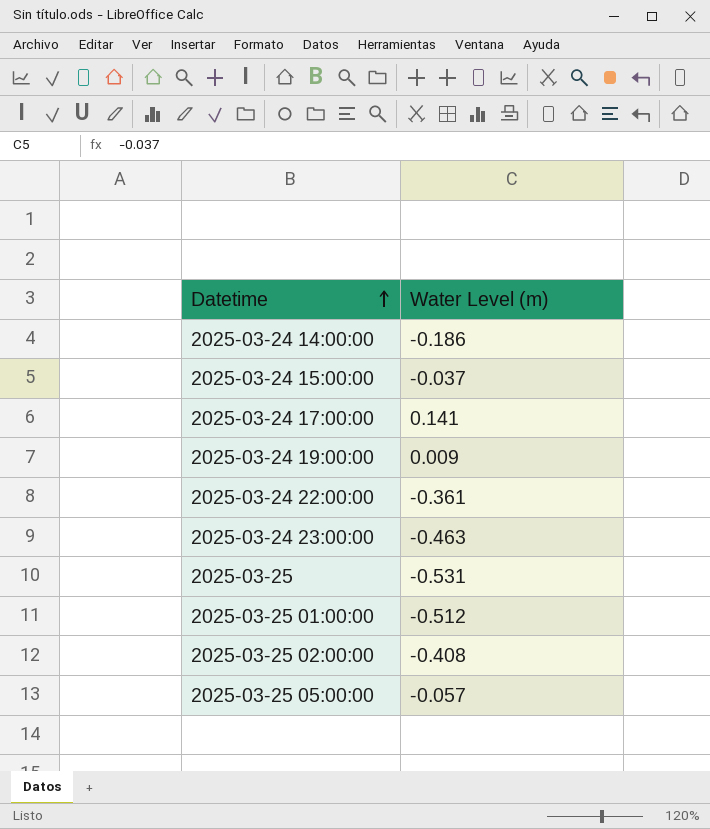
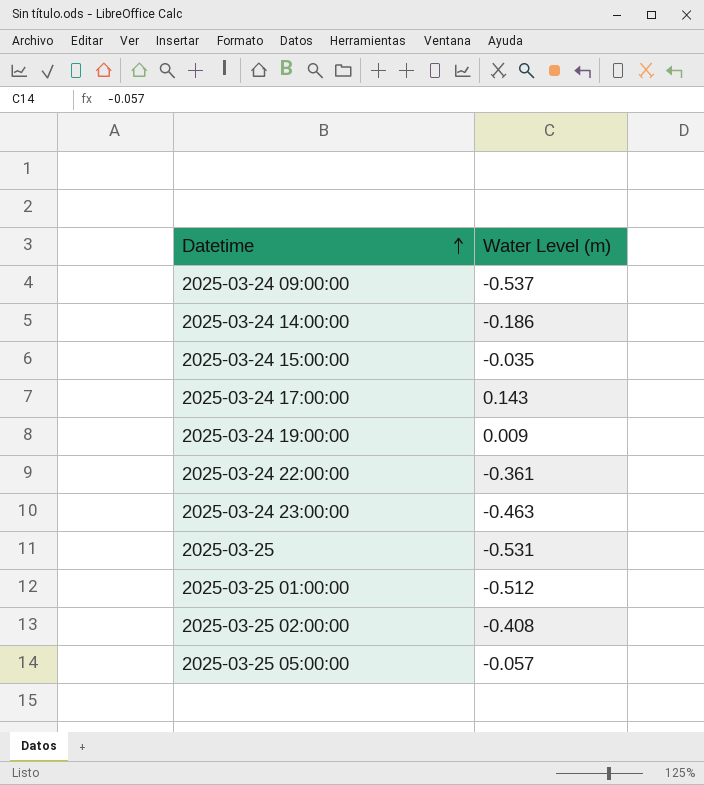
row 2025-03-24 09:00:00: none -> -0.537
2025-03-24 15:00:00 | Water Level (m): -0.037 -> -0.035
2025-03-24 17:00:00 | Water Level (m): 0.141 -> 0.143

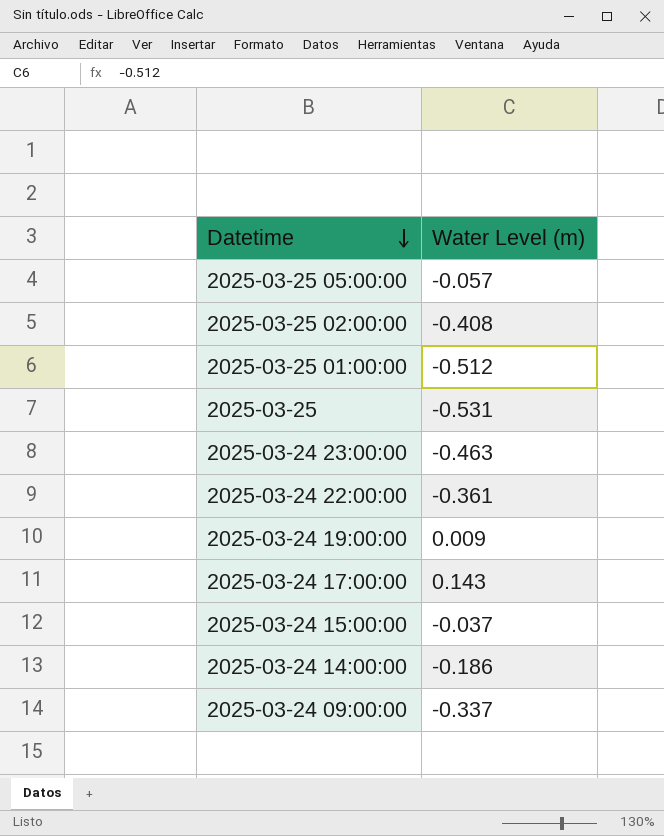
row order: Datetime ascending -> Datetime descending
2025-03-24 15:00:00 | Water Level (m): -0.035 -> -0.037
2025-03-24 09:00:00 | Water Level (m): -0.537 -> -0.337

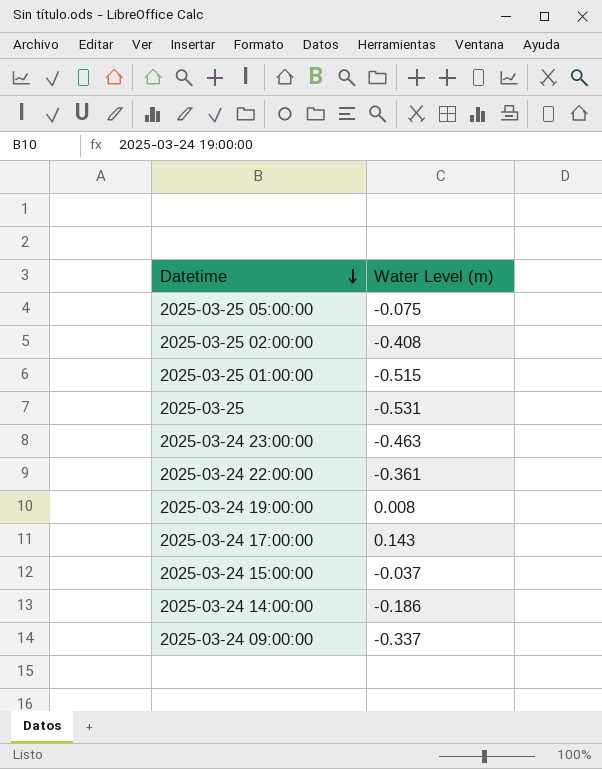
2025-03-25 05:00:00 | Water Level (m): -0.057 -> -0.075
2025-03-25 01:00:00 | Water Level (m): -0.512 -> -0.515
2025-03-24 19:00:00 | Water Level (m): 0.009 -> 0.008

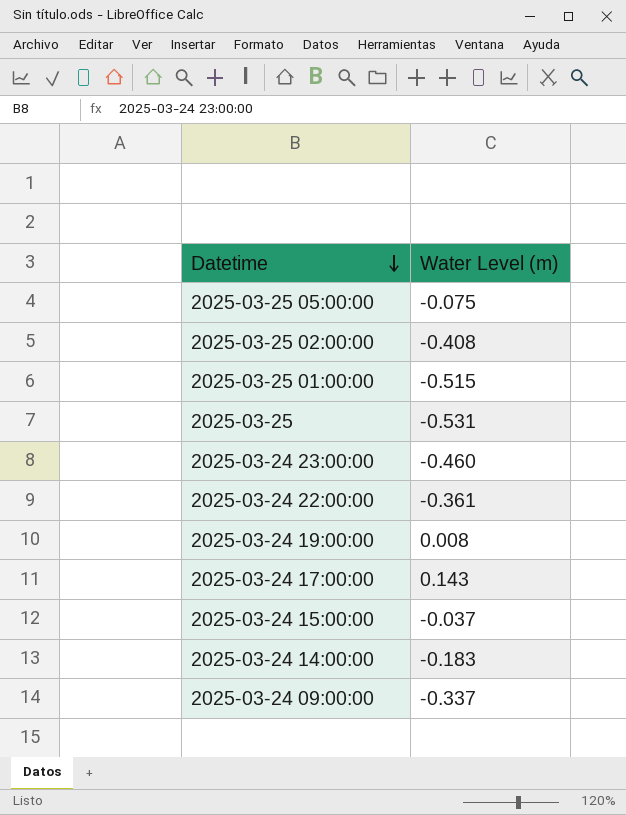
2025-03-24 23:00:00 | Water Level (m): -0.463 -> -0.460
2025-03-24 14:00:00 | Water Level (m): -0.186 -> -0.183

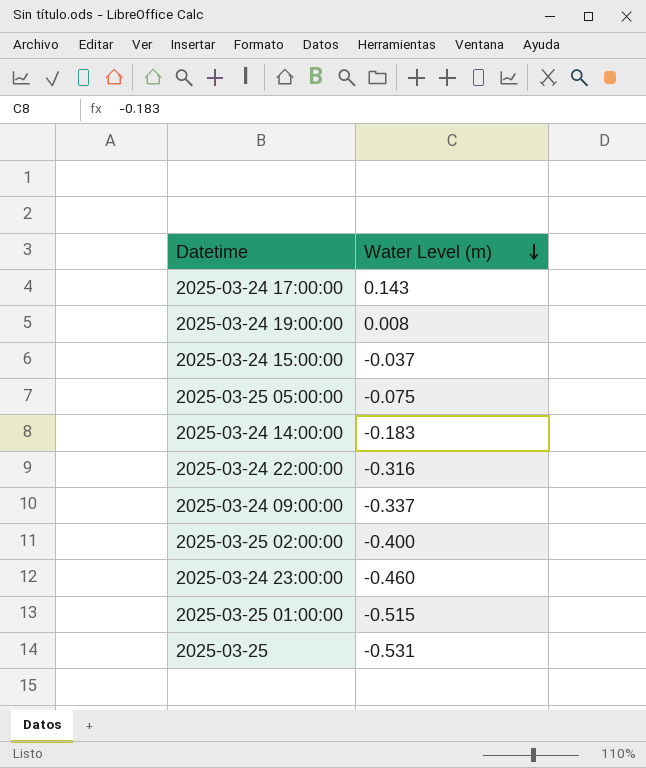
row order: Datetime descending -> Water Level (m) descending
2025-03-24 22:00:00 | Water Level (m): -0.361 -> -0.316
2025-03-25 02:00:00 | Water Level (m): -0.408 -> -0.400

